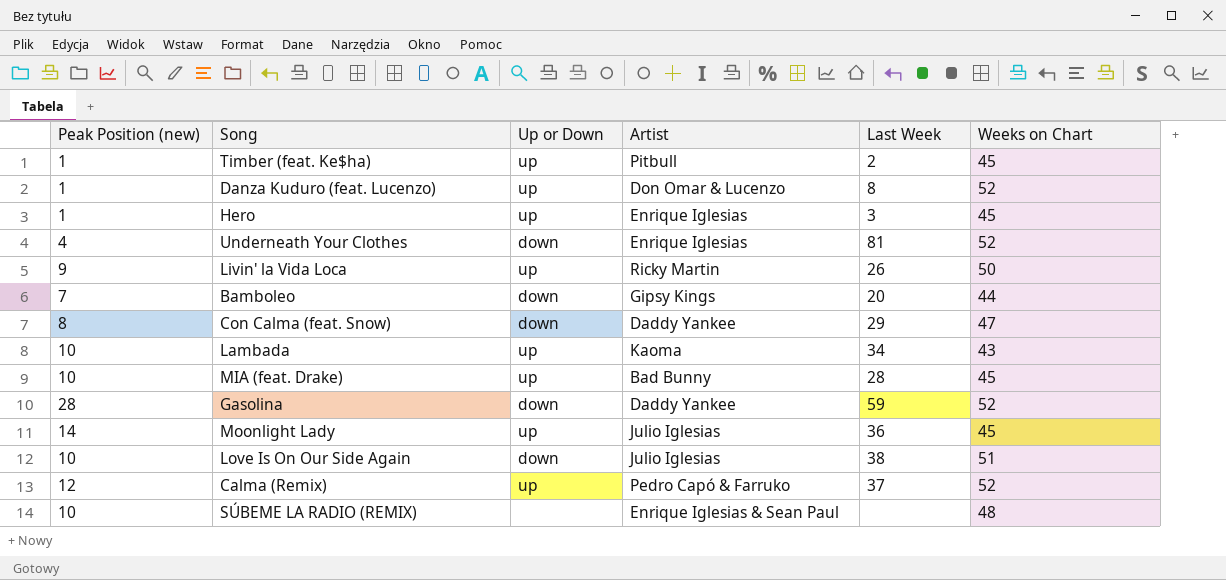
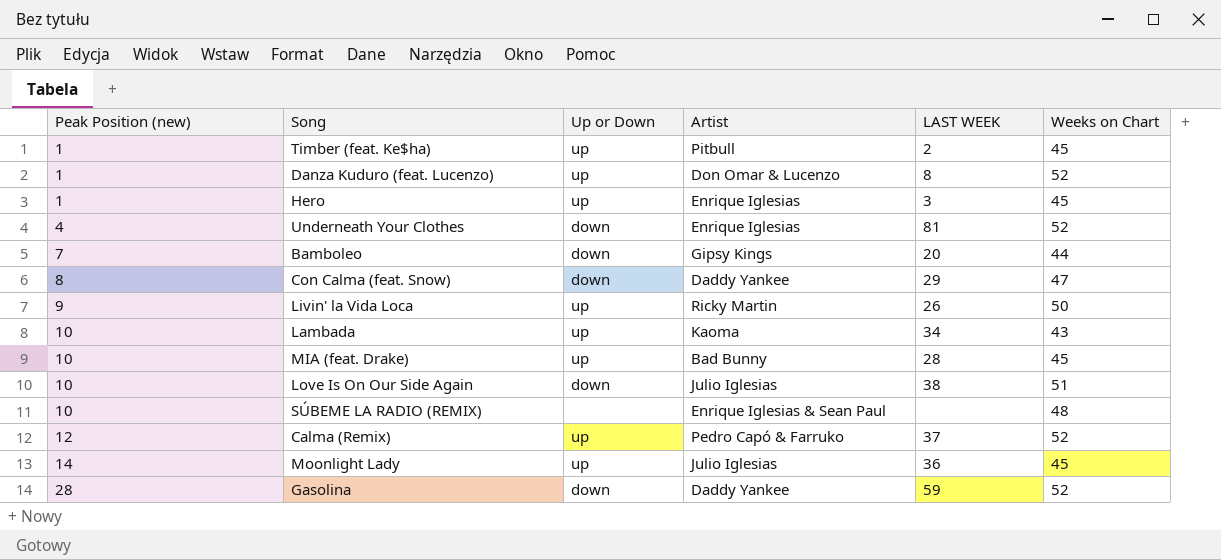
row order: none -> Peak Position (new) ascending
column name: Last Week -> LAST WEEK

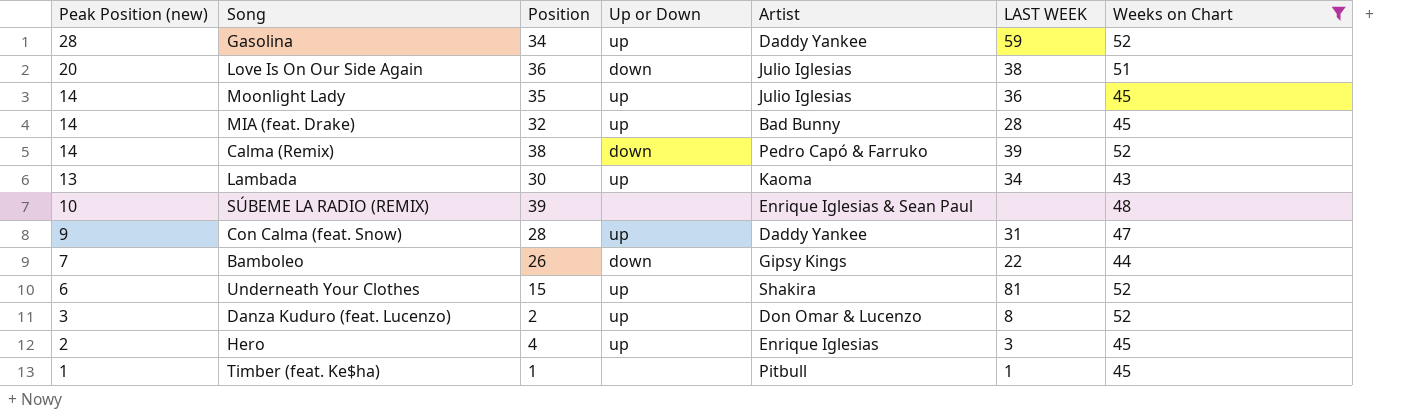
filter: none -> Weeks on Chart != 50
row order: Peak Position (new) ascending -> Peak Position (new) descending
column Position | position: none -> 3
Gasolina | Up or Down: down -> up
Love Is On Our Side Again | Peak Position (new): 10 -> 20
MIA (feat. Drake) | Peak Position (new): 10 -> 14
Calma (Remix) | Peak Position (new): 12 -> 14
Calma (Remix) | Up or Down: up -> down
Calma (Remix) | LAST WEEK: 37 -> 39
Lambada | Peak Position (new): 10 -> 13
Con Calma (feat. Snow) | Peak Position (new): 8 -> 9
Con Calma (feat. Snow) | Up or Down: down -> up
Con Calma (feat. Snow) | LAST WEEK: 29 -> 31
Bamboleo | LAST WEEK: 20 -> 22
Underneath Your Clothes | Peak Position (new): 4 -> 6
Underneath Your Clothes | Up or Down: down -> up
Underneath Your Clothes | Artist: Enrique Iglesias -> Shakira
Danza Kuduro (feat. Lucenzo) | Peak Position (new): 1 -> 3
Hero | Peak Position (new): 1 -> 2
Timber (feat. Ke$ha) | Up or Down: up -> none
Timber (feat. Ke$ha) | LAST WEEK: 2 -> 1

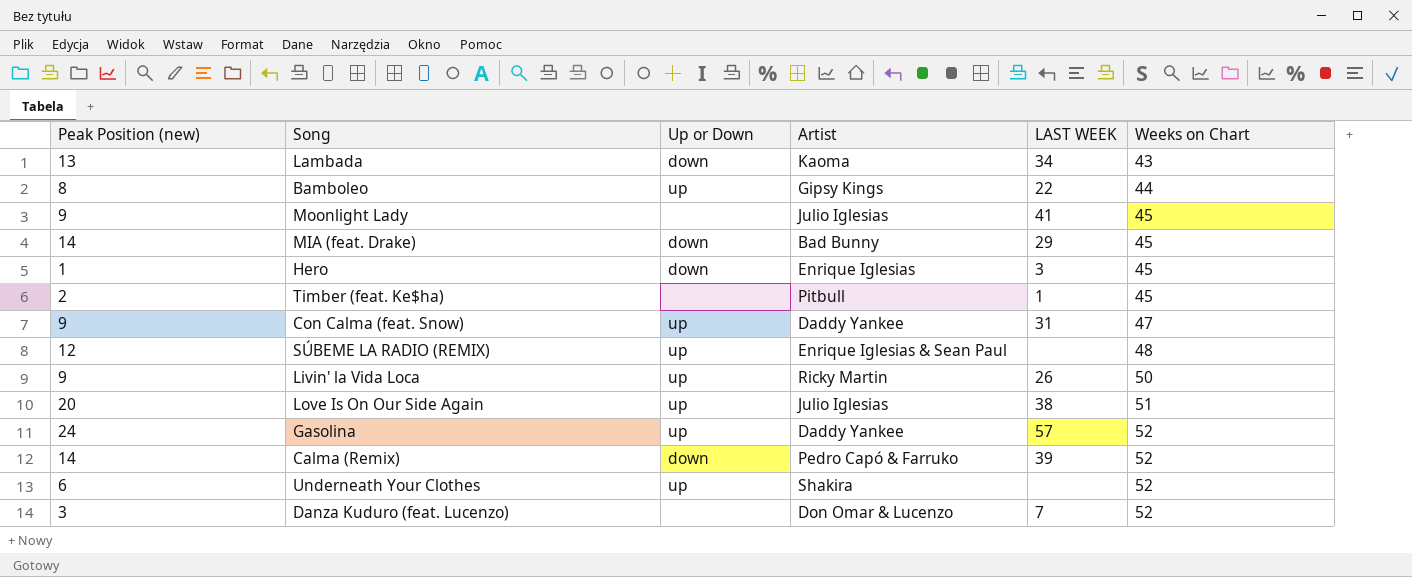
filter: Weeks on Chart != 50 -> none
row order: Peak Position (new) descending -> Weeks on Chart ascending
column Position | position: 3 -> none
Lambada | Up or Down: up -> down
Bamboleo | Peak Position (new): 7 -> 8
Bamboleo | Up or Down: down -> up
Moonlight Lady | Peak Position (new): 14 -> 9
Moonlight Lady | Up or Down: up -> none
Moonlight Lady | LAST WEEK: 36 -> 41
MIA (feat. Drake) | Up or Down: up -> down
MIA (feat. Drake) | LAST WEEK: 28 -> 29
Hero | Peak Position (new): 2 -> 1
Hero | Up or Down: up -> down
Timber (feat. Ke$ha) | Peak Position (new): 1 -> 2
SÚBEME LA RADIO (REMIX) | Peak Position (new): 10 -> 12
SÚBEME LA RADIO (REMIX) | Up or Down: none -> up
Love Is On Our Side Again | Up or Down: down -> up
Gasolina | Peak Position (new): 28 -> 24
Gasolina | LAST WEEK: 59 -> 57
Underneath Your Clothes | LAST WEEK: 81 -> none
Danza Kuduro (feat. Lucenzo) | Up or Down: up -> none
Danza Kuduro (feat. Lucenzo) | LAST WEEK: 8 -> 7

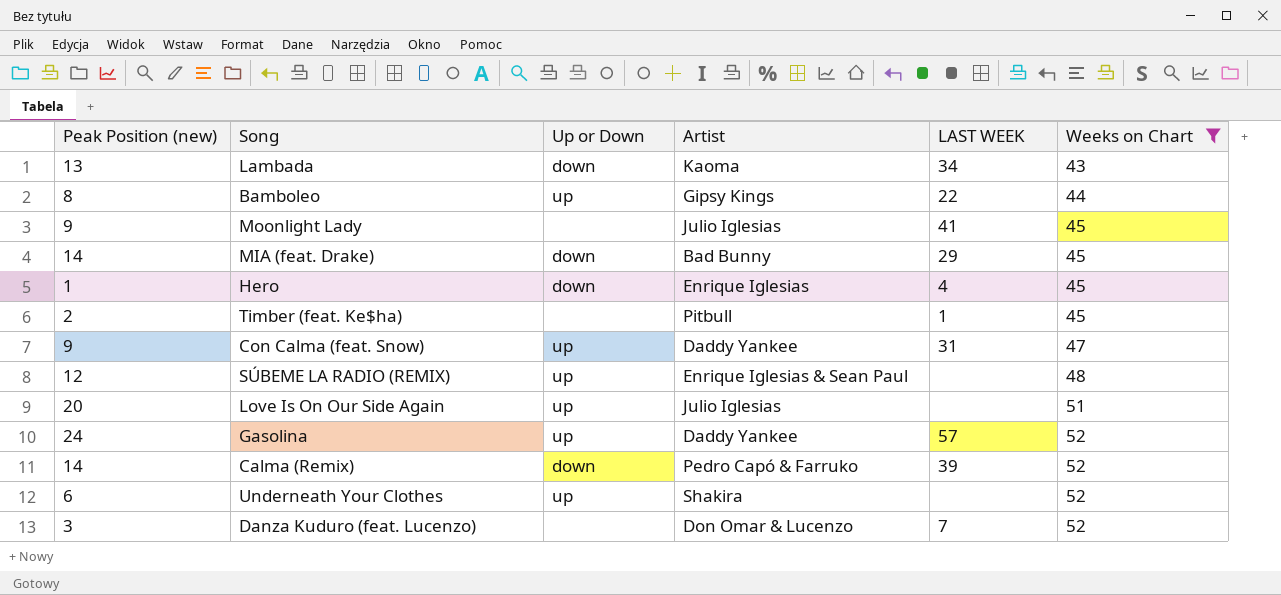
filter: none -> Weeks on Chart != 50
Hero | LAST WEEK: 3 -> 4
Love Is On Our Side Again | LAST WEEK: 38 -> none

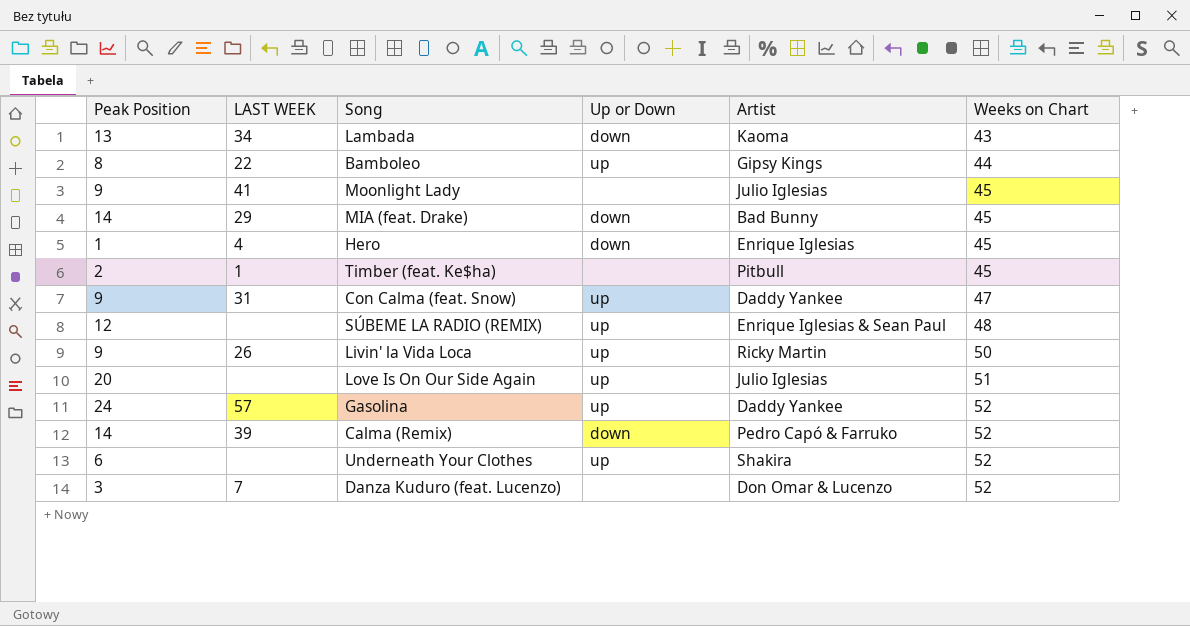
filter: Weeks on Chart != 50 -> none
column name: Peak Position (new) -> Peak Position
column LAST WEEK | position: 5 -> 2

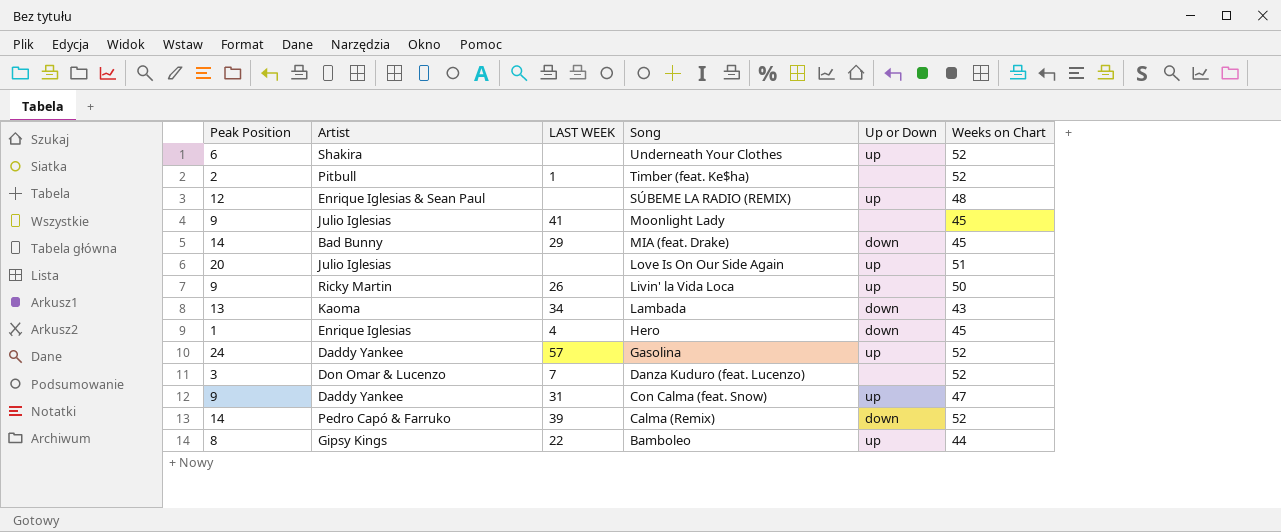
row order: Weeks on Chart ascending -> Song descending
column Artist | position: 5 -> 2
Timber (feat. Ke$ha) | Weeks on Chart: 45 -> 52

